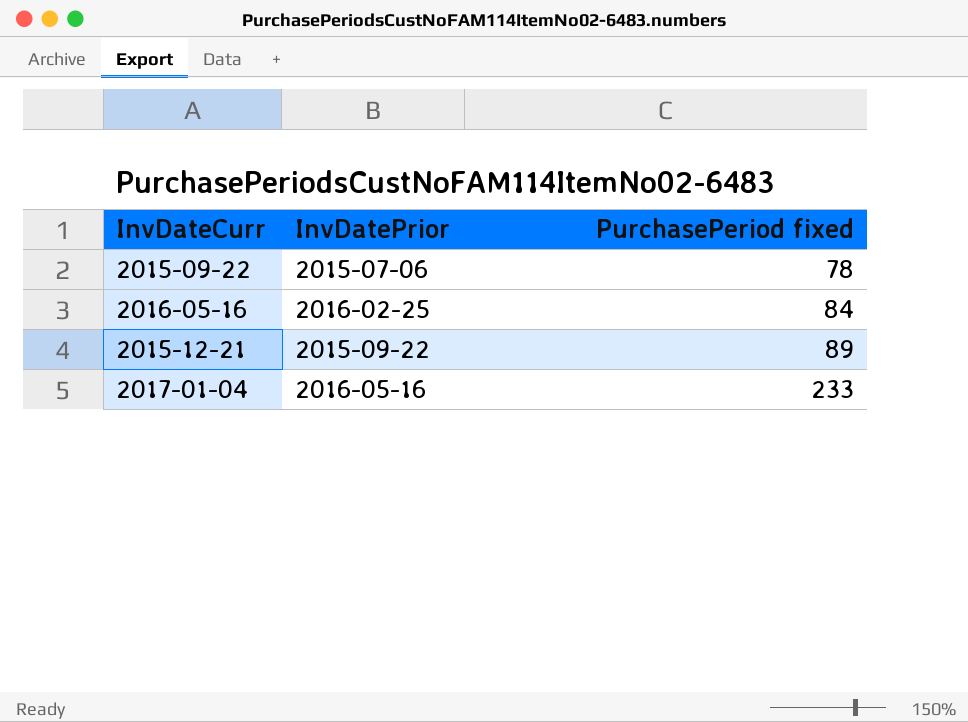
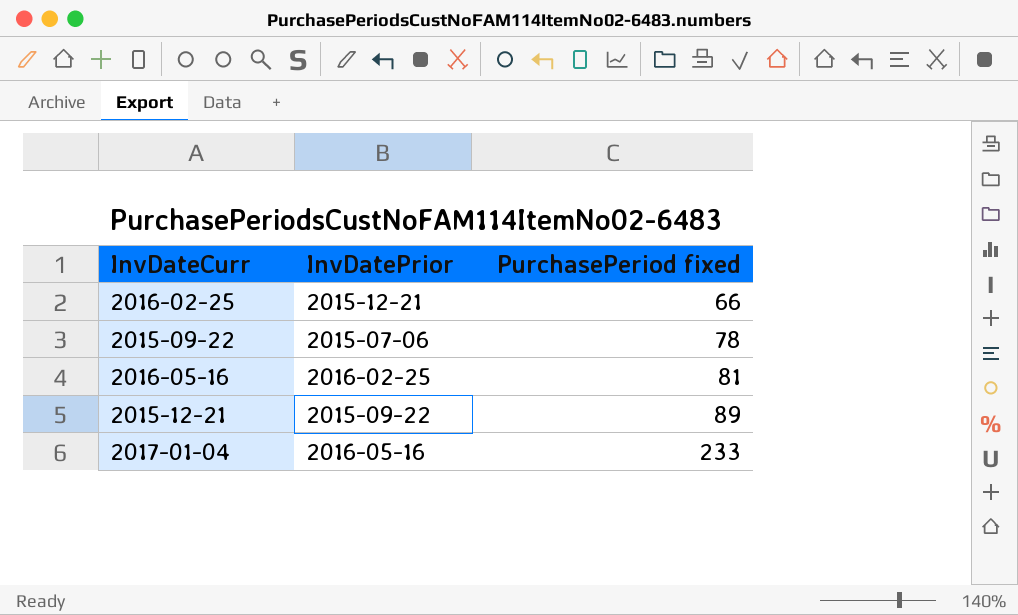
row 2016-02-25: none -> 2015-12-21 | 66
2016-05-16 | PurchasePeriod fixed: 84 -> 81

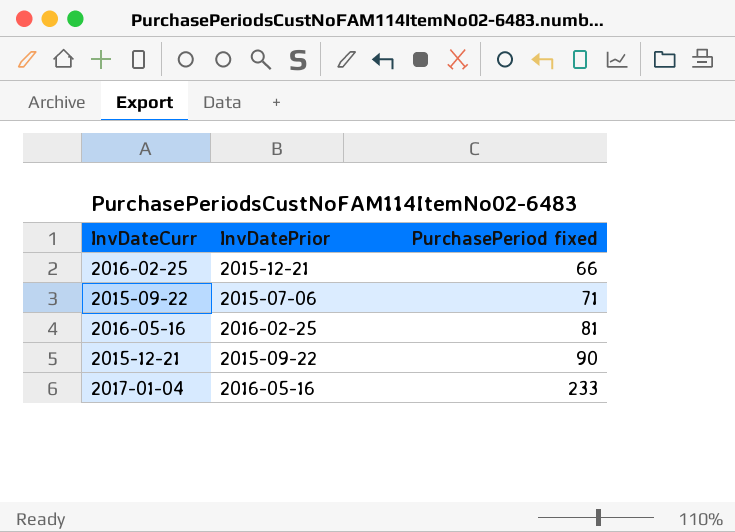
2015-09-22 | PurchasePeriod fixed: 78 -> 71
2015-12-21 | PurchasePeriod fixed: 89 -> 90

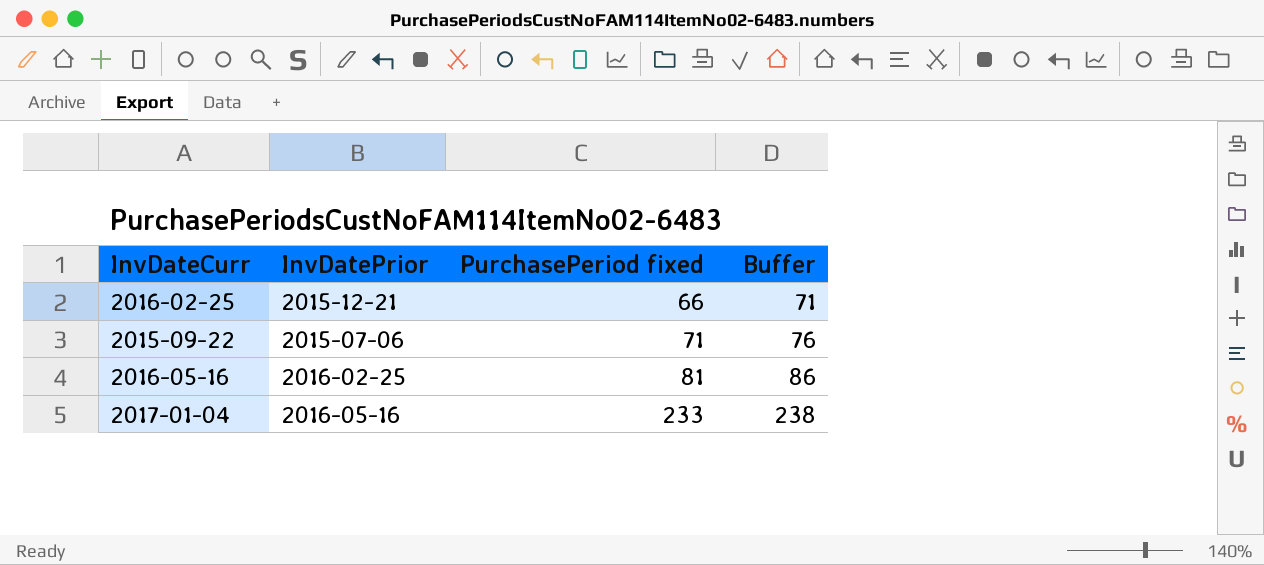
column Buffer | formula: none -> [PurchasePeriod fixed] + 5
row 2015-12-21: 2015-09-22 | 90 -> none

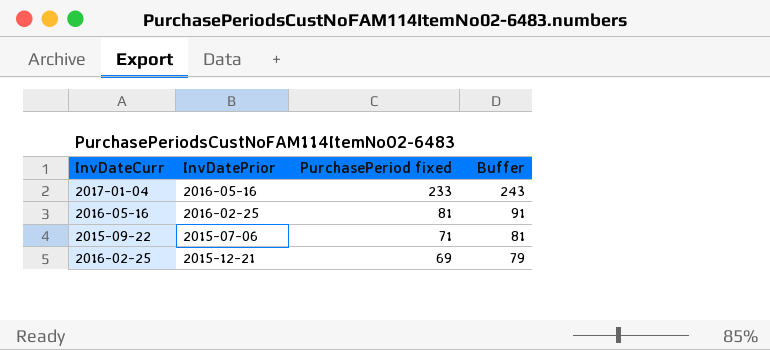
row order: PurchasePeriod fixed ascending -> PurchasePeriod fixed descending
column Buffer | formula: [PurchasePeriod fixed] + 5 -> [PurchasePeriod fixed] + 10
2016-02-25 | PurchasePeriod fixed: 66 -> 69

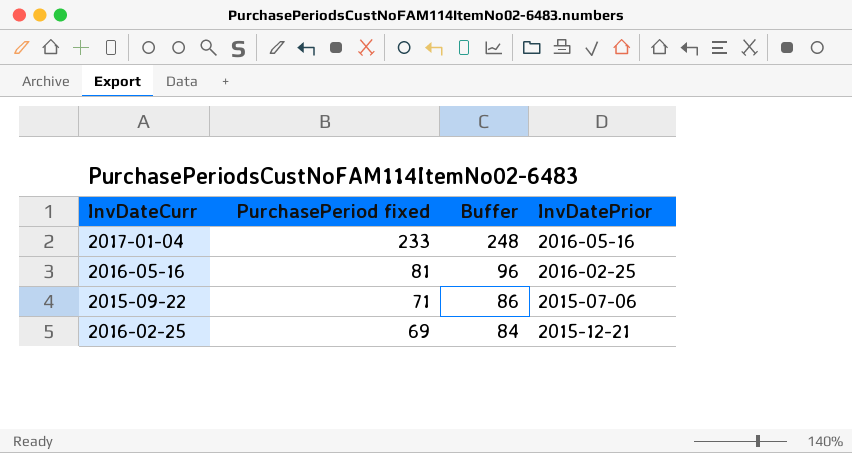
column Buffer | formula: [PurchasePeriod fixed] + 10 -> [PurchasePeriod fixed] + 15
column InvDatePrior | position: 2 -> 4

